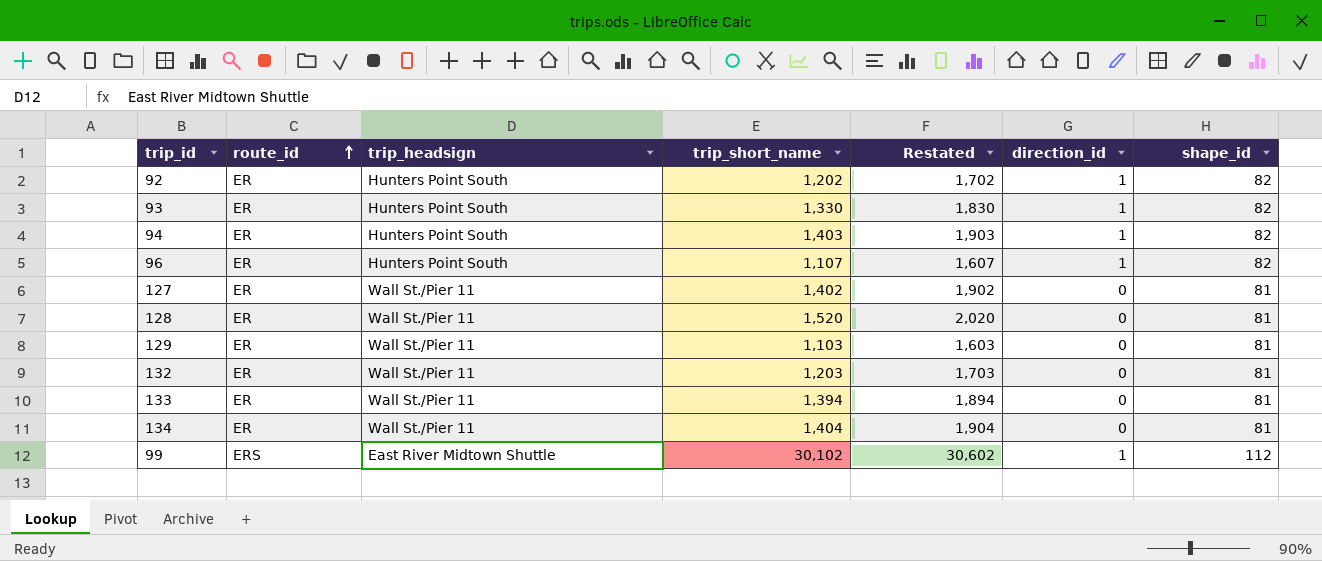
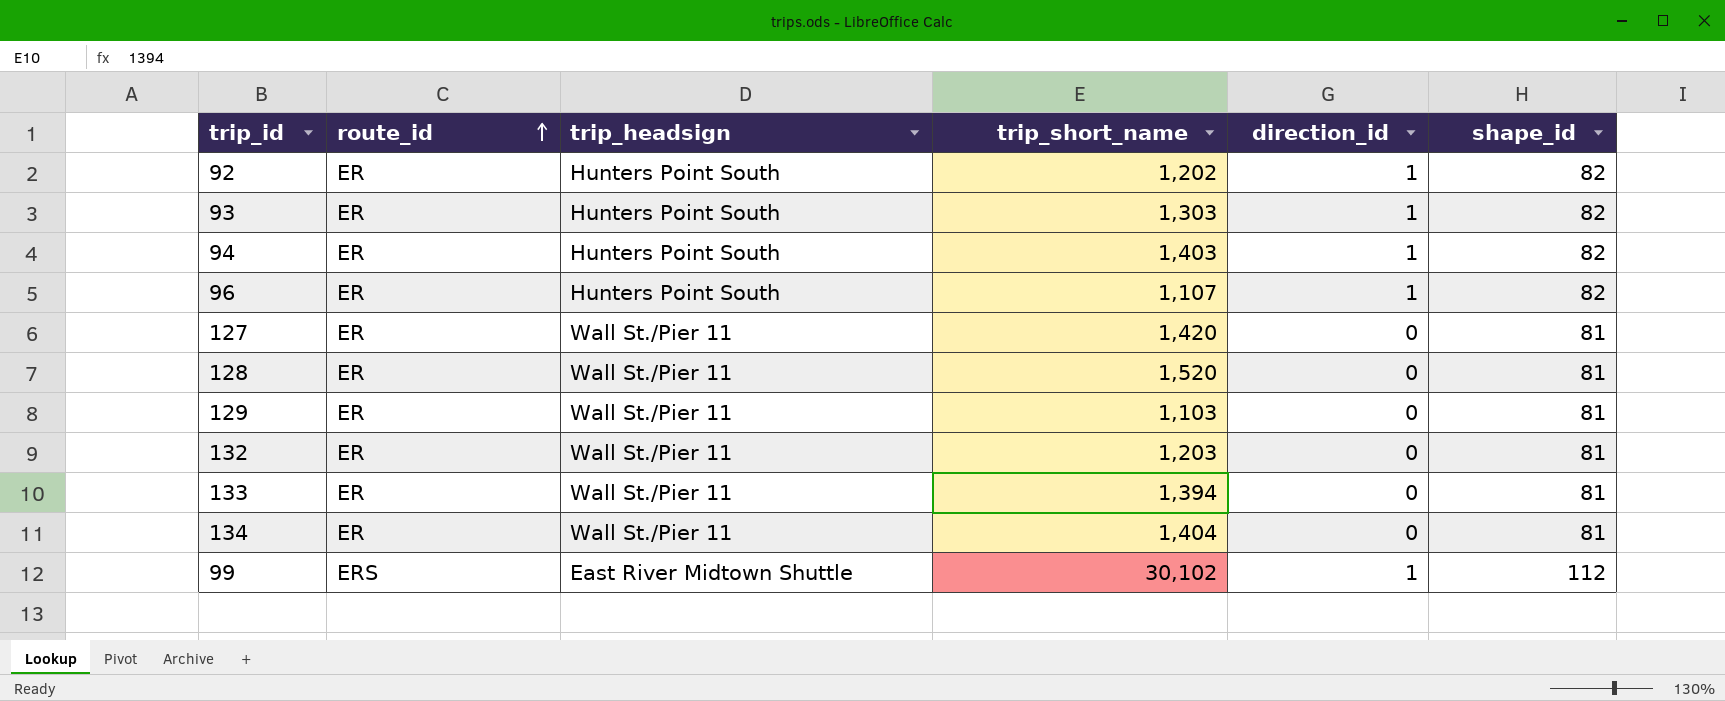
column Restated | formula: [trip_short_name] + 500 -> none
93 | trip_short_name: 1,330 -> 1,303
127 | trip_short_name: 1,402 -> 1,420

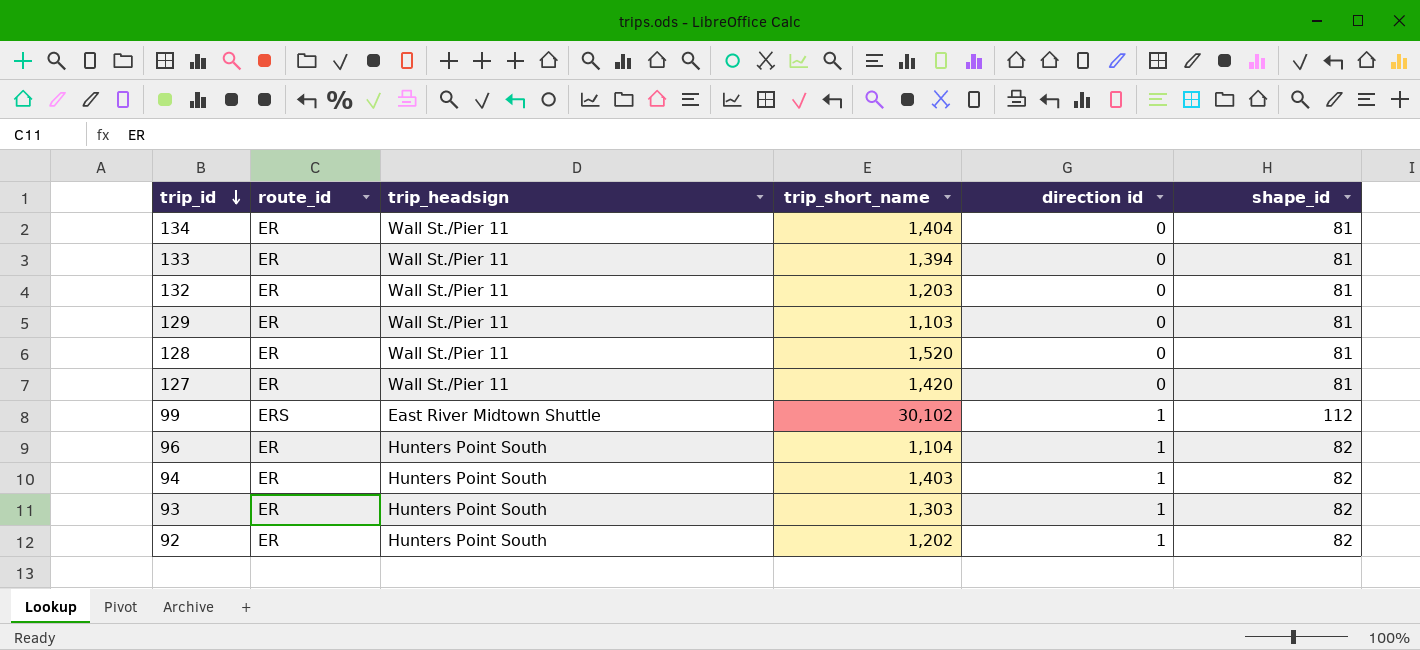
row order: route_id ascending -> trip_id descending
column name: direction_id -> direction id
96 | trip_short_name: 1,107 -> 1,104

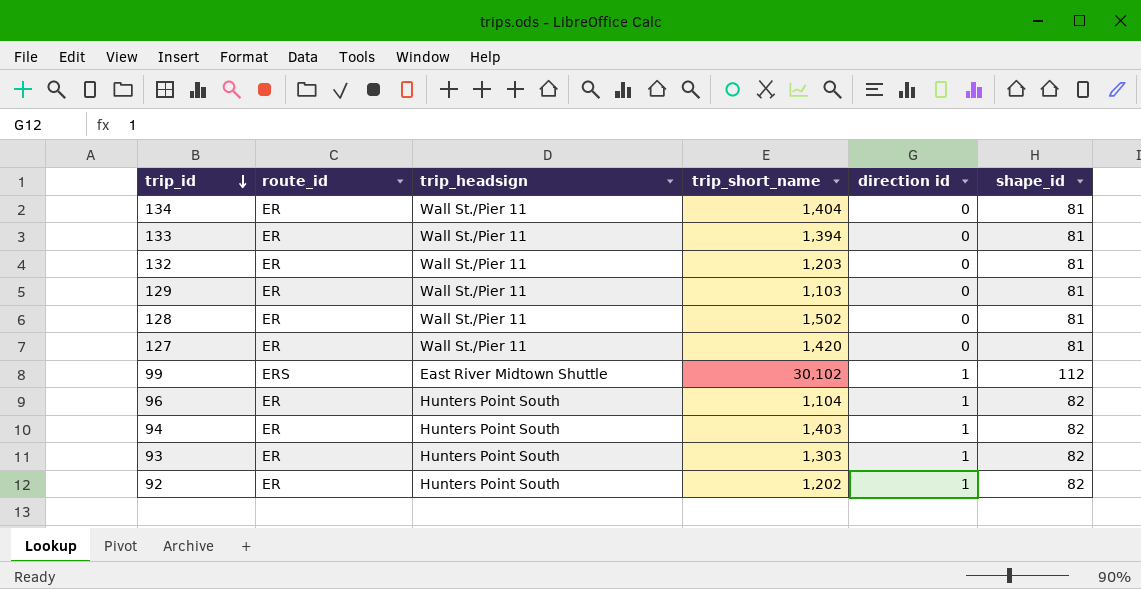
128 | trip_short_name: 1,520 -> 1,502

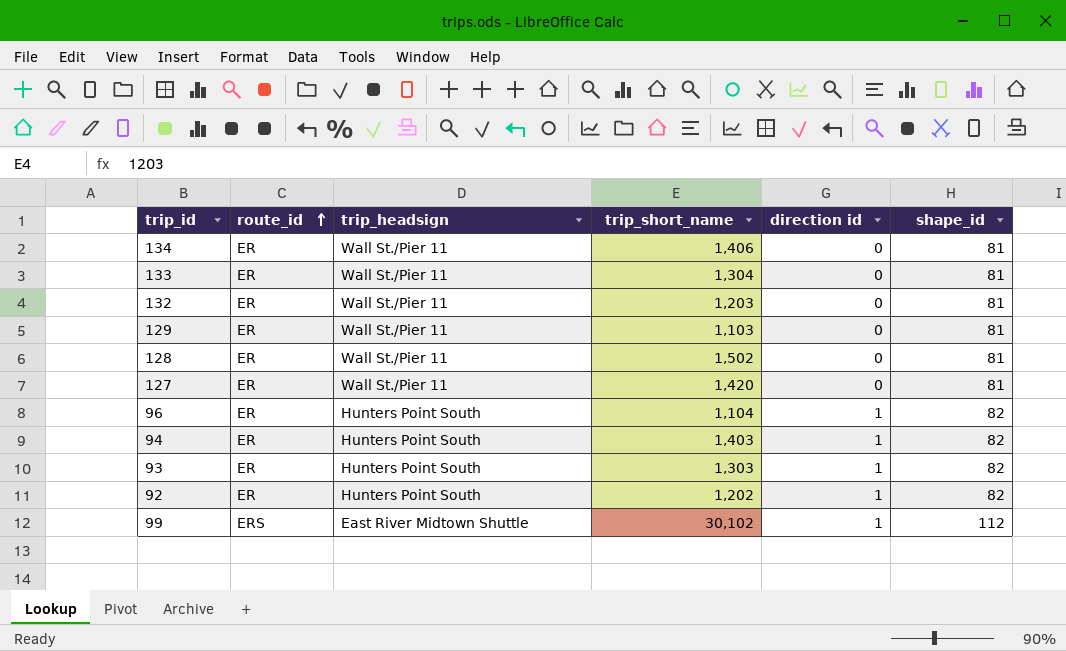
row order: trip_id descending -> route_id ascending
134 | trip_short_name: 1,404 -> 1,406
133 | trip_short_name: 1,394 -> 1,304

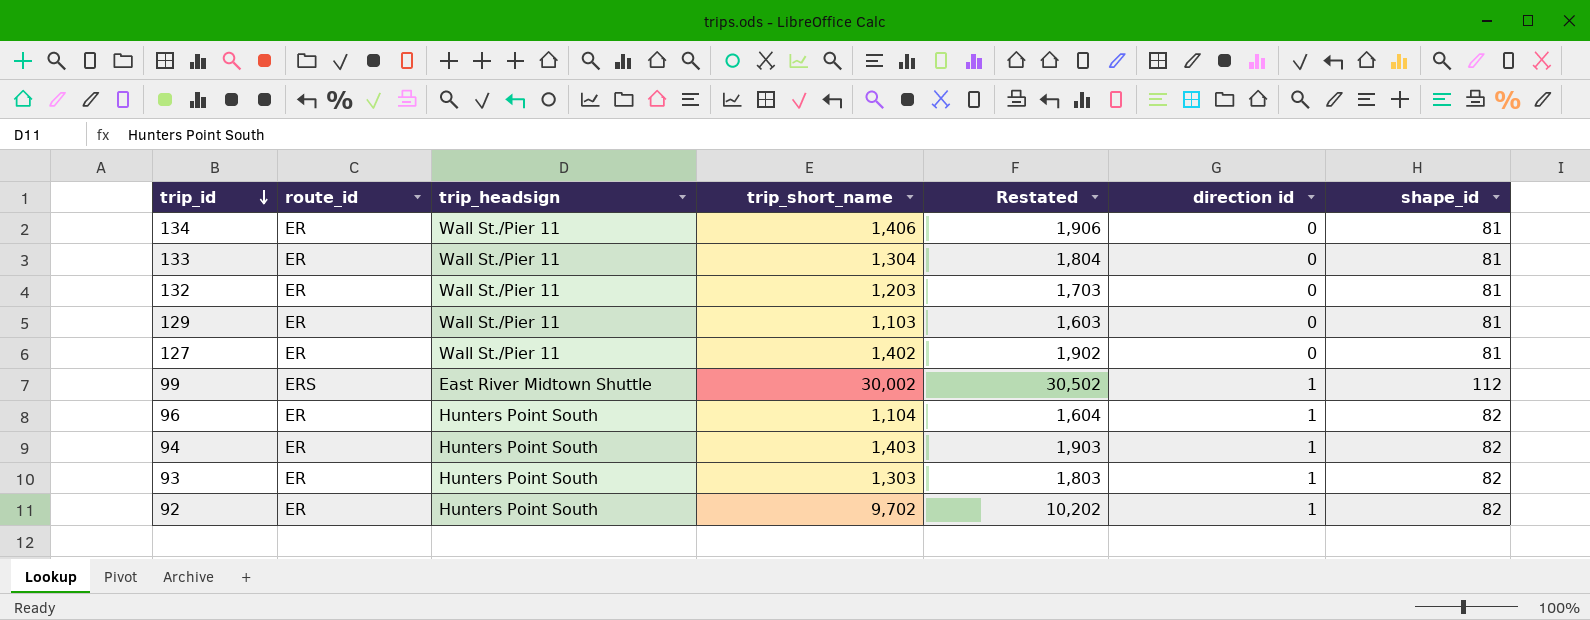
row order: route_id ascending -> trip_id descending
column Restated | formula: none -> [trip_short_name] + 500
row 128: ER | Wall St./Pier 11 | 1,502 | 0 | 81 -> none
127 | trip_short_name: 1,420 -> 1,402
99 | trip_short_name: 30,102 -> 30,002
92 | trip_short_name: 1,202 -> 9,702

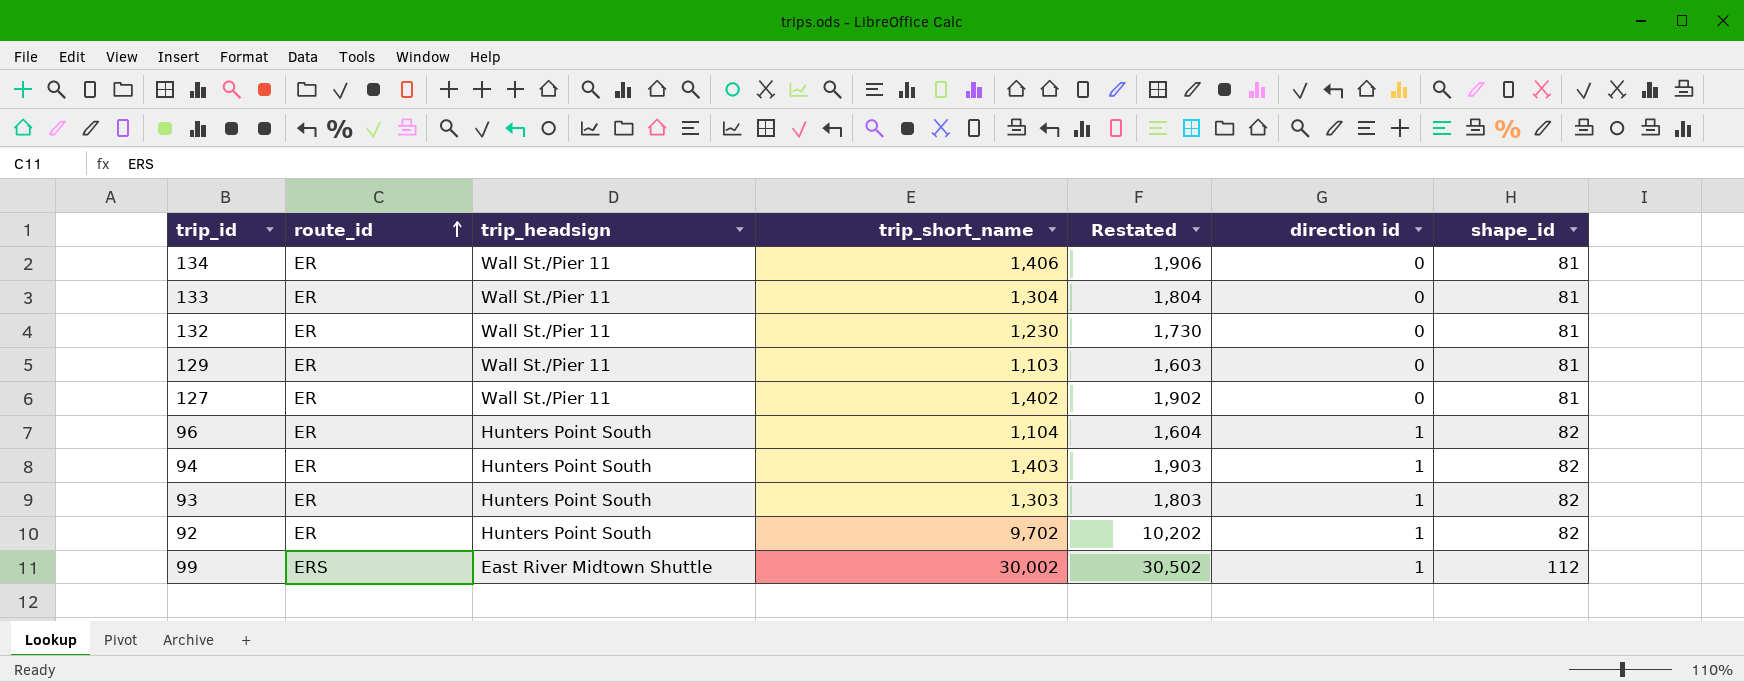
row order: trip_id descending -> route_id ascending
132 | trip_short_name: 1,203 -> 1,230
132 | Restated: 1,703 -> 1,730

